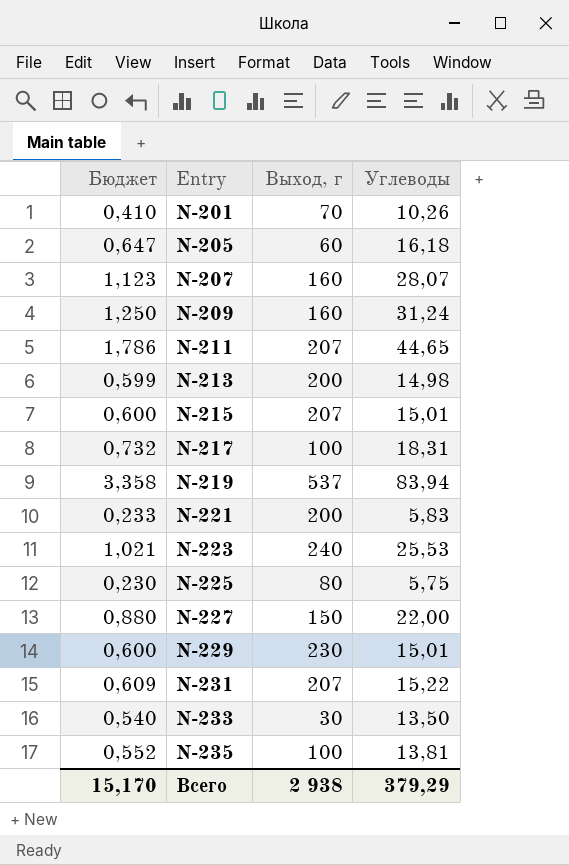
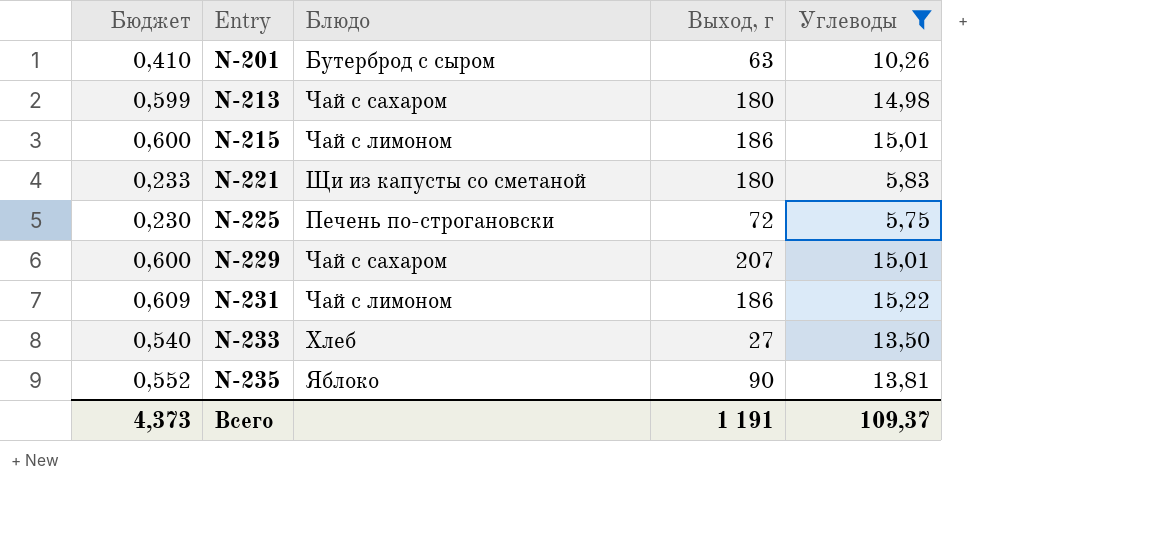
filter: none -> Углеводы <= 15,22
column Блюдо | position: none -> 3
N-201 | Выход, г: 70 -> 63
N-213 | Выход, г: 200 -> 180
N-215 | Выход, г: 207 -> 186
N-221 | Выход, г: 200 -> 180
N-225 | Выход, г: 80 -> 72
N-229 | Выход, г: 230 -> 207
N-231 | Выход, г: 207 -> 186
N-233 | Выход, г: 30 -> 27
N-235 | Выход, г: 100 -> 90
Всего | Бюджет: 15,170 -> 4,373
Всего | Выход, г: 2 938 -> 1 191
Всего | Углеводы: 379,29 -> 109,37

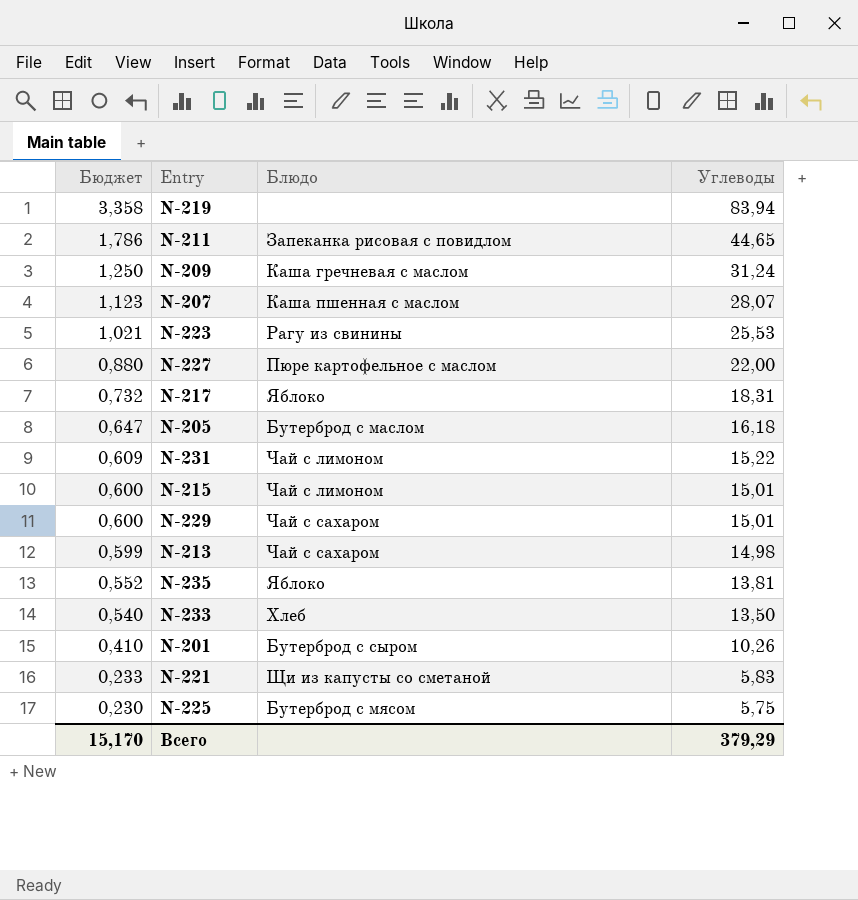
filter: Углеводы <= 15,22 -> none
row order: Entry ascending -> Бюджет descending
column Выход, г | position: 4 -> none
N-225 | Блюдо: Печень по-строгановски -> Бутерброд с мясом
Всего | Бюджет: 4,373 -> 15,170
Всего | Углеводы: 109,37 -> 379,29

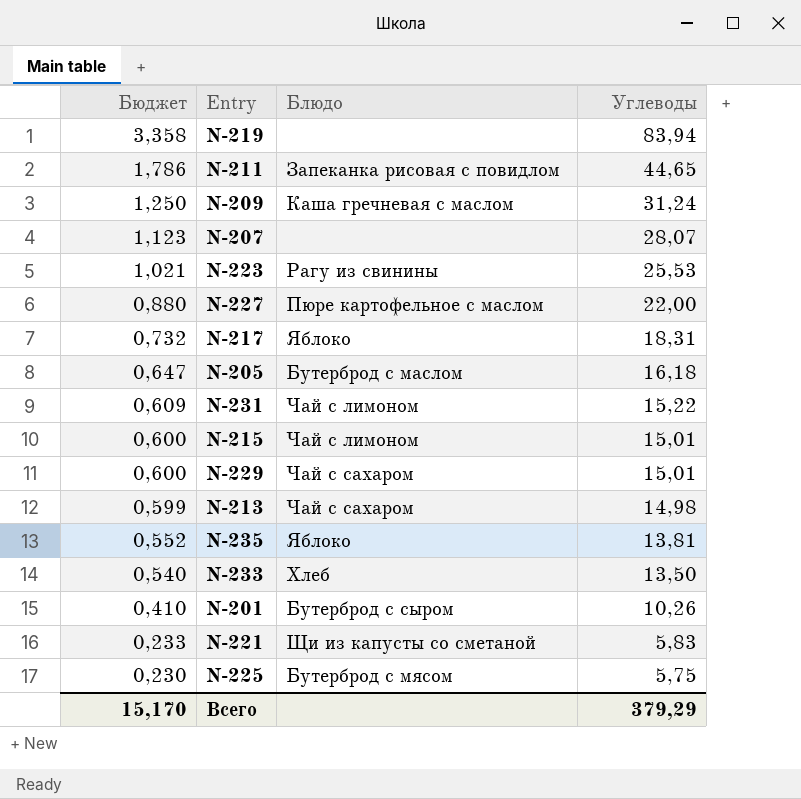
N-207 | Блюдо: Каша пшенная с маслом -> none

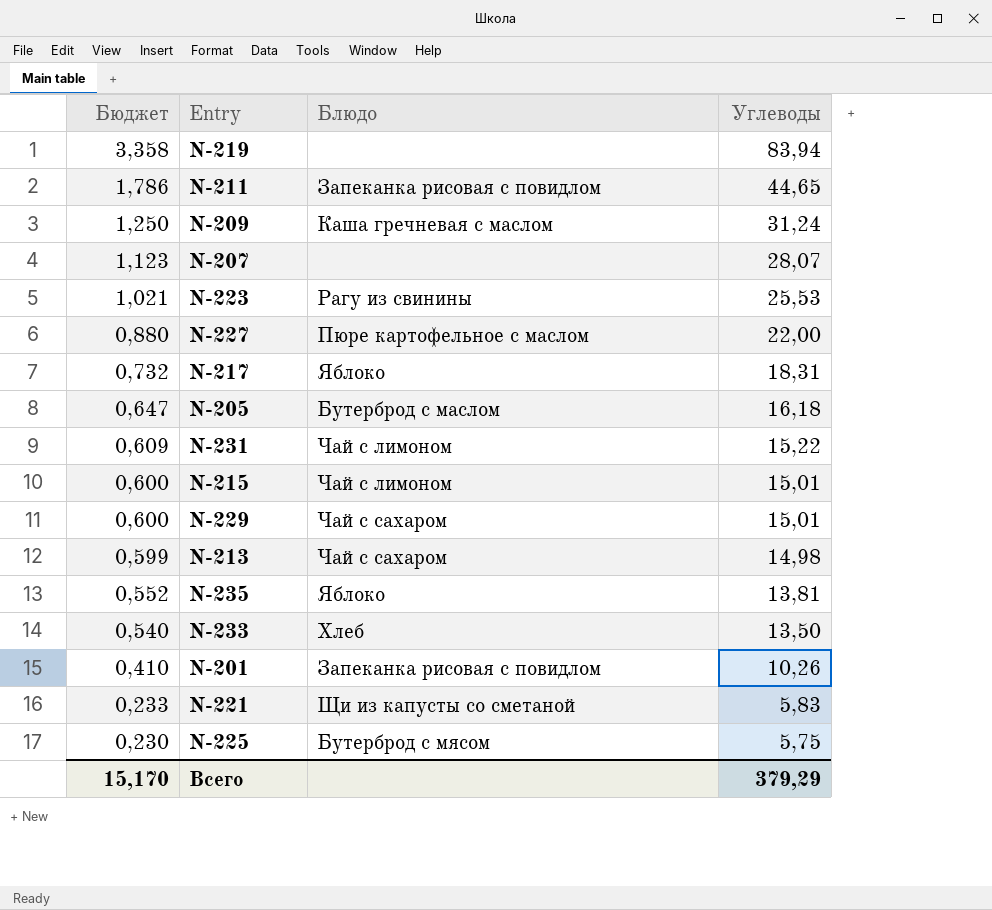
N-201 | Блюдо: Бутерброд с сыром -> Запеканка рисовая с повидлом

